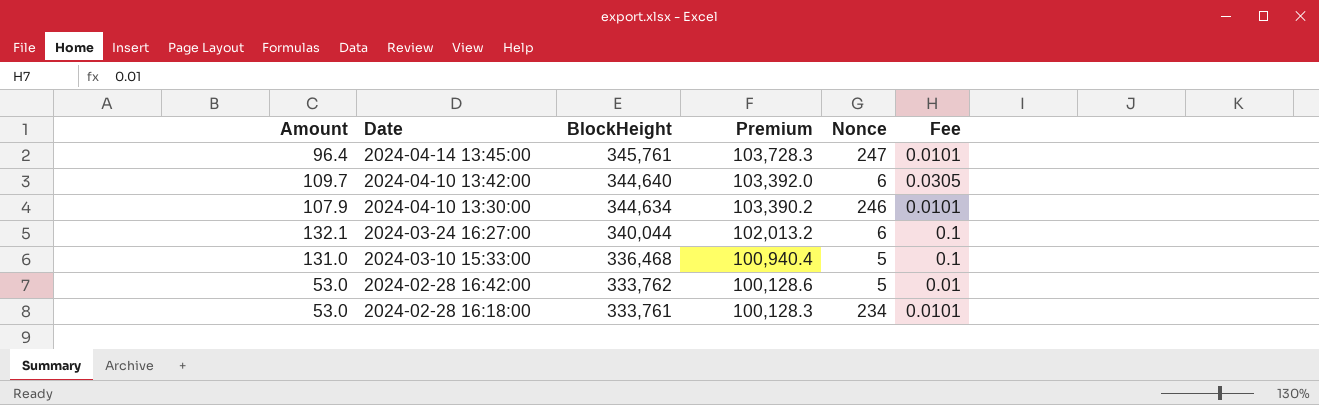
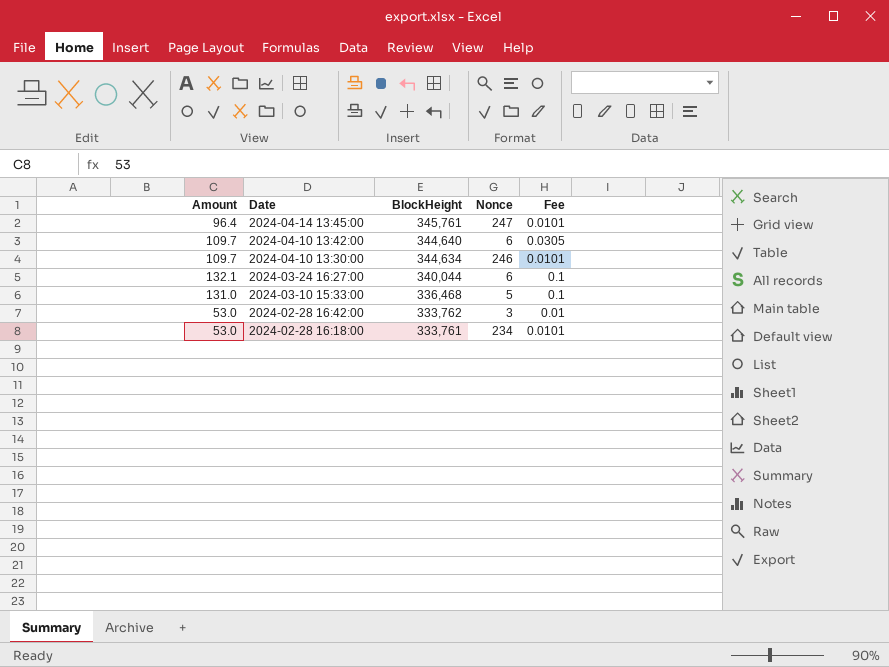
column Premium | formula: [BlockHeight] * 0.3 -> none
2024-04-10 13:30:00 | Amount: 107.9 -> 109.7
2024-02-28 16:42:00 | Nonce: 5 -> 3

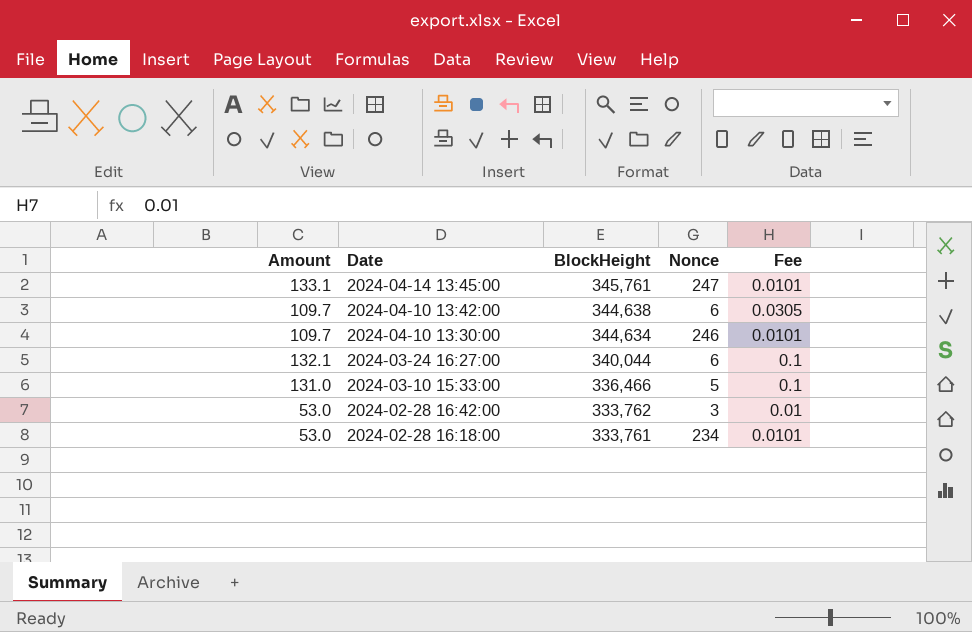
2024-04-14 13:45:00 | Amount: 96.4 -> 133.1
2024-04-10 13:42:00 | BlockHeight: 344,640 -> 344,638
2024-03-10 15:33:00 | BlockHeight: 336,468 -> 336,466

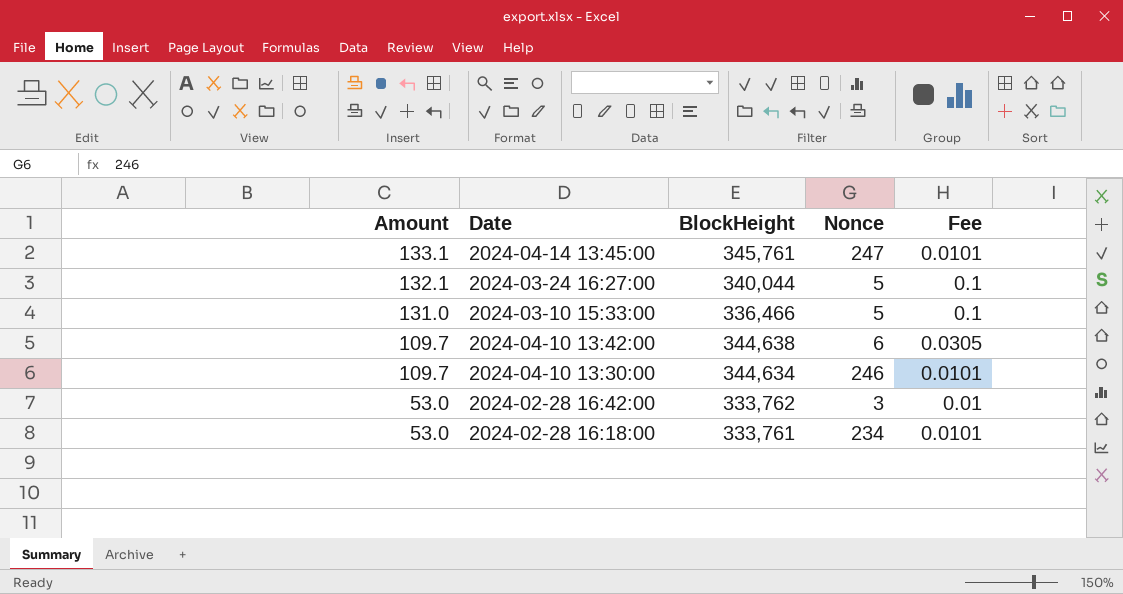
row order: Date descending -> Amount descending
2024-03-24 16:27:00 | Nonce: 6 -> 5

